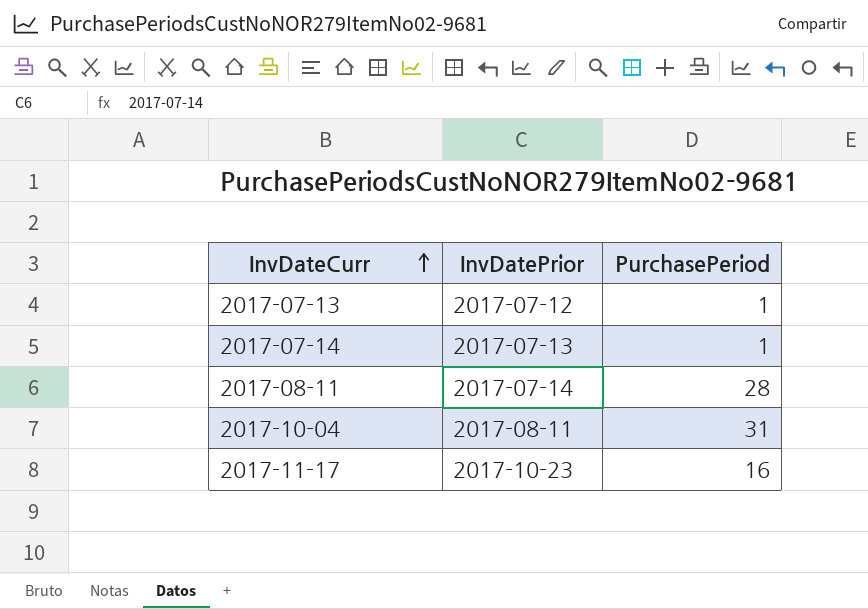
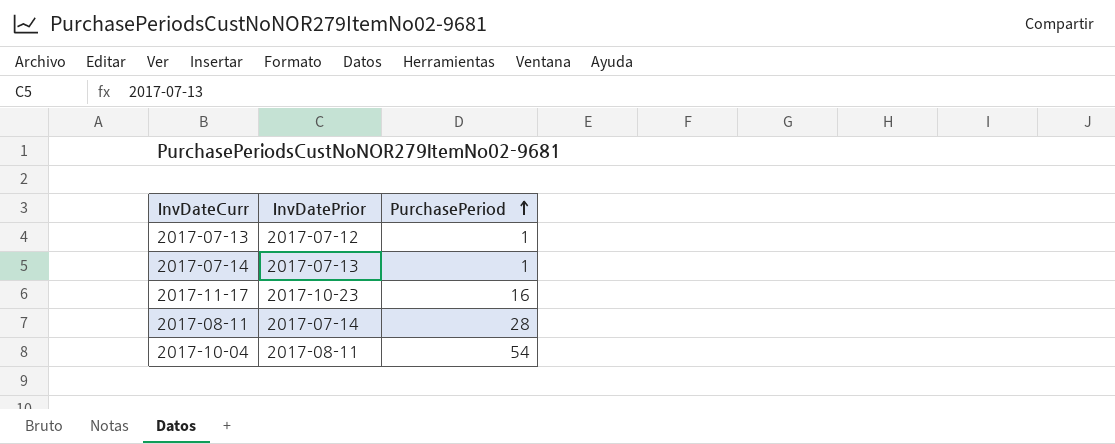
row order: InvDateCurr ascending -> PurchasePeriod ascending
2017-10-04 | PurchasePeriod: 31 -> 54

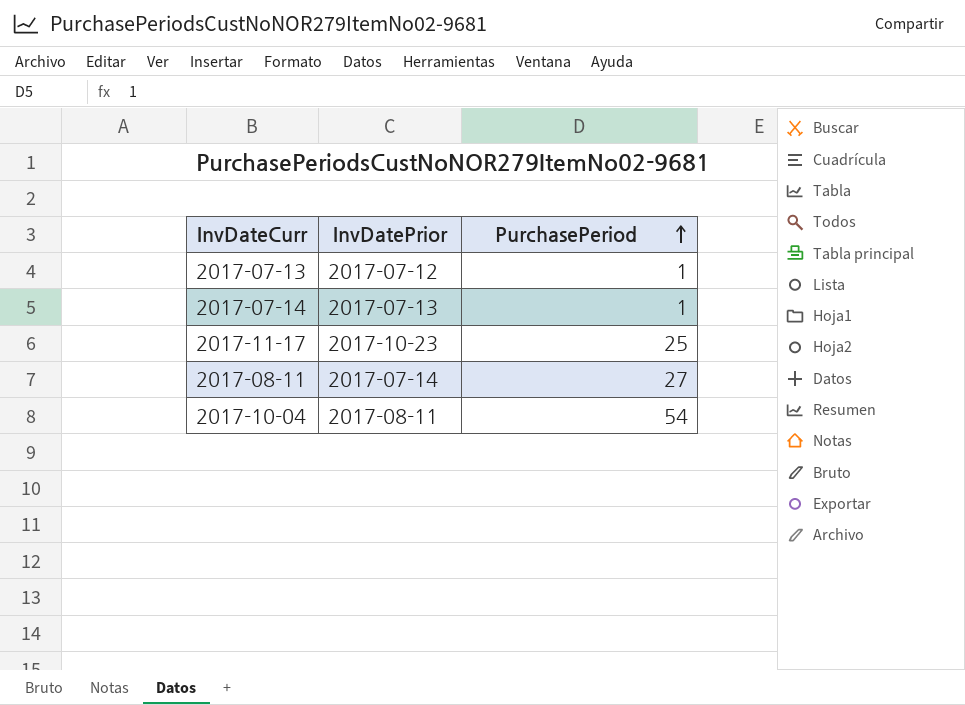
2017-11-17 | PurchasePeriod: 16 -> 25
2017-08-11 | PurchasePeriod: 28 -> 27

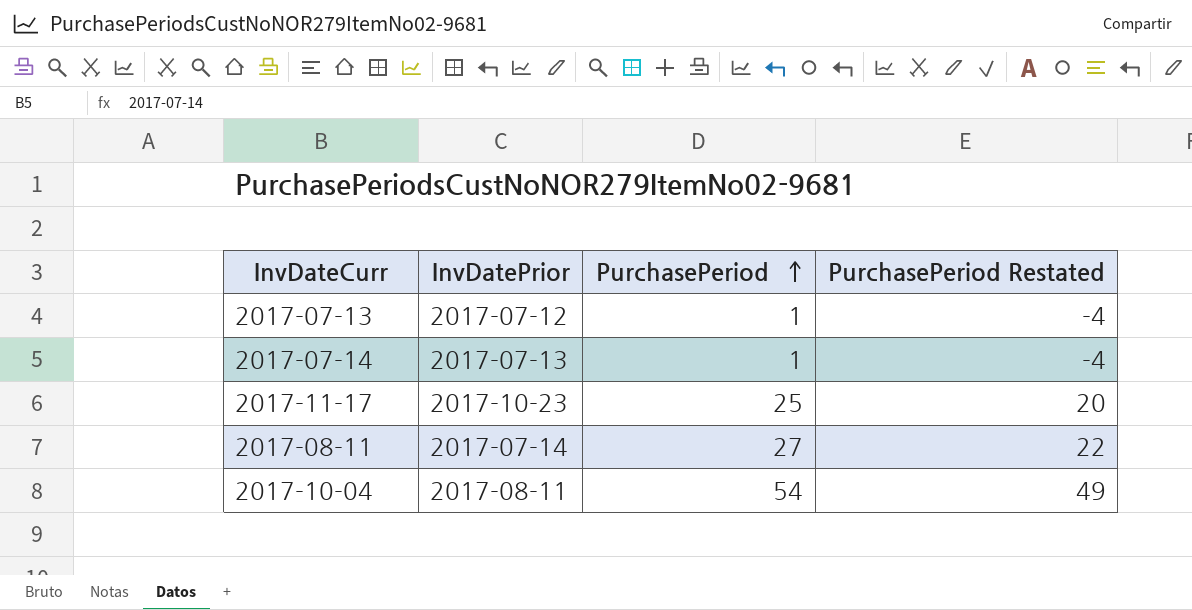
column PurchasePeriod Restated | formula: none -> [PurchasePeriod] - 5

